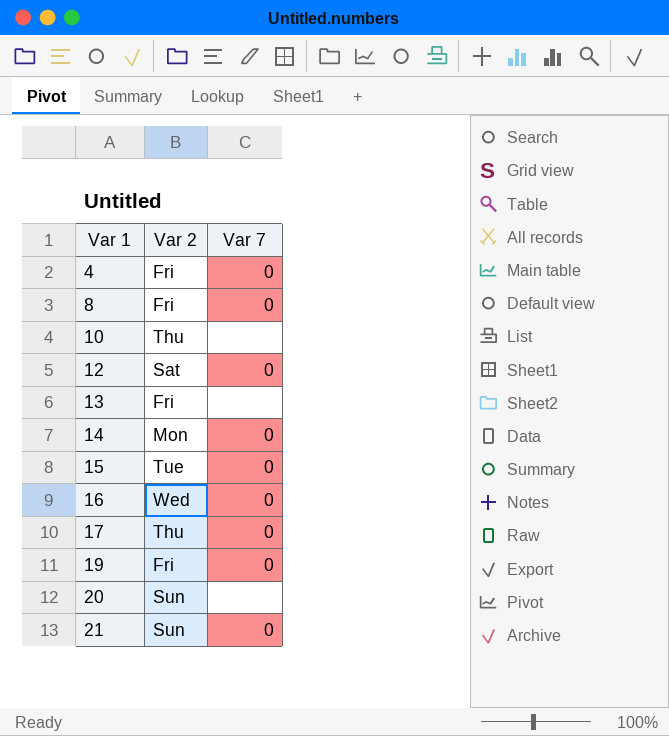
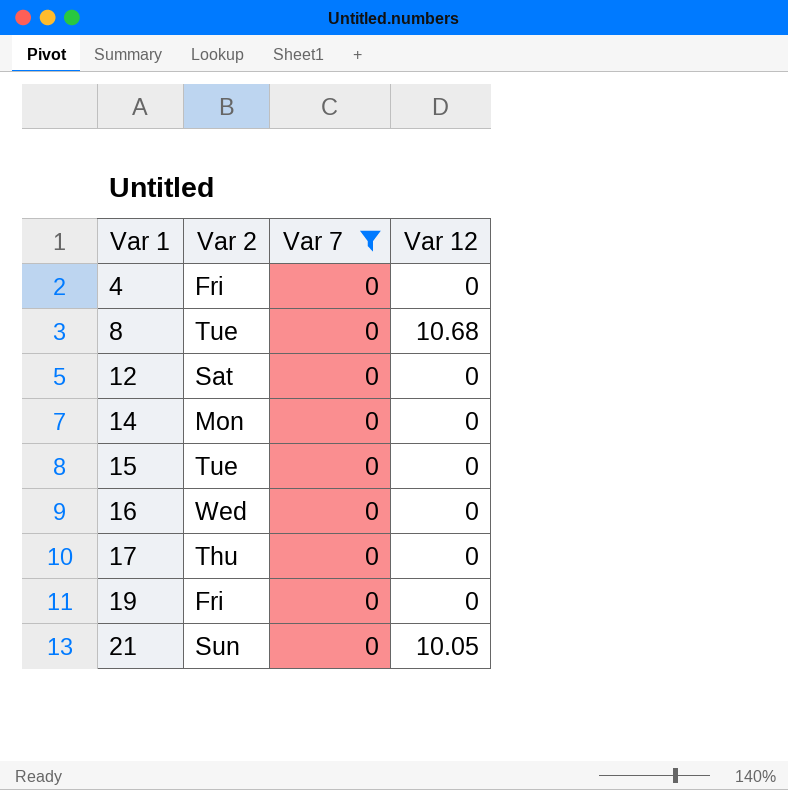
filter: none -> Var 7 = 0
column Var 12 | position: none -> 4
8 | Var 2: Fri -> Tue

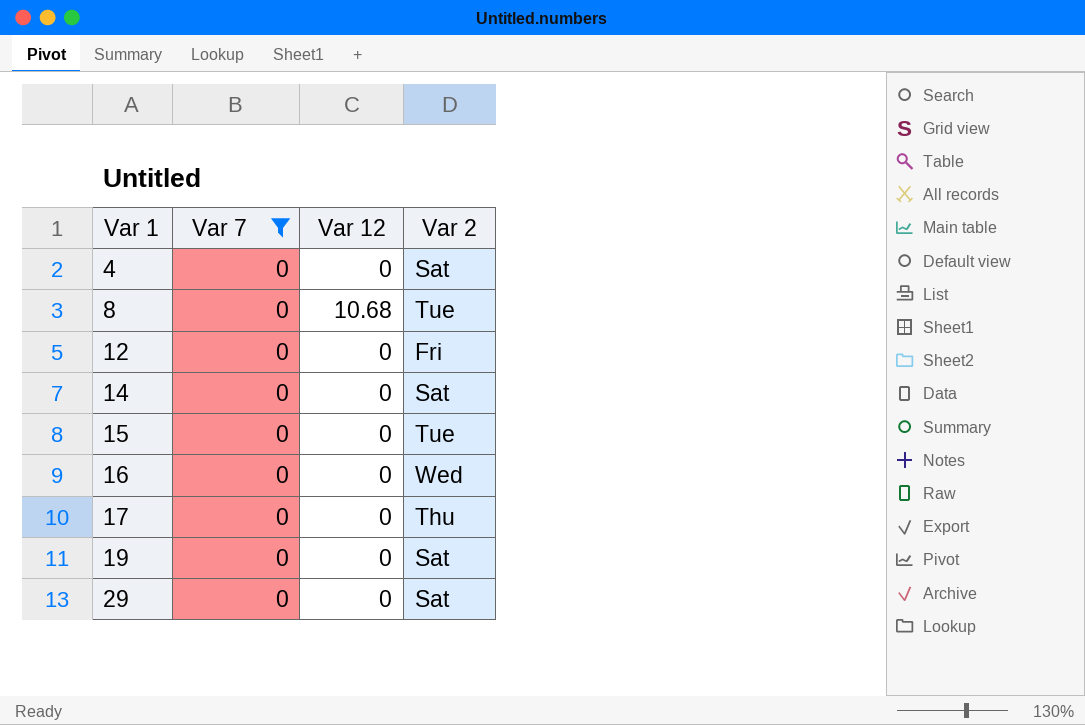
column Var 2 | position: 2 -> 4
row 21: Sun | 0 | 10.05 -> none
4 | Var 2: Fri -> Sat
12 | Var 2: Sat -> Fri
14 | Var 2: Mon -> Sat
19 | Var 2: Fri -> Sat
row 29: none -> 0 | 0 | Sat

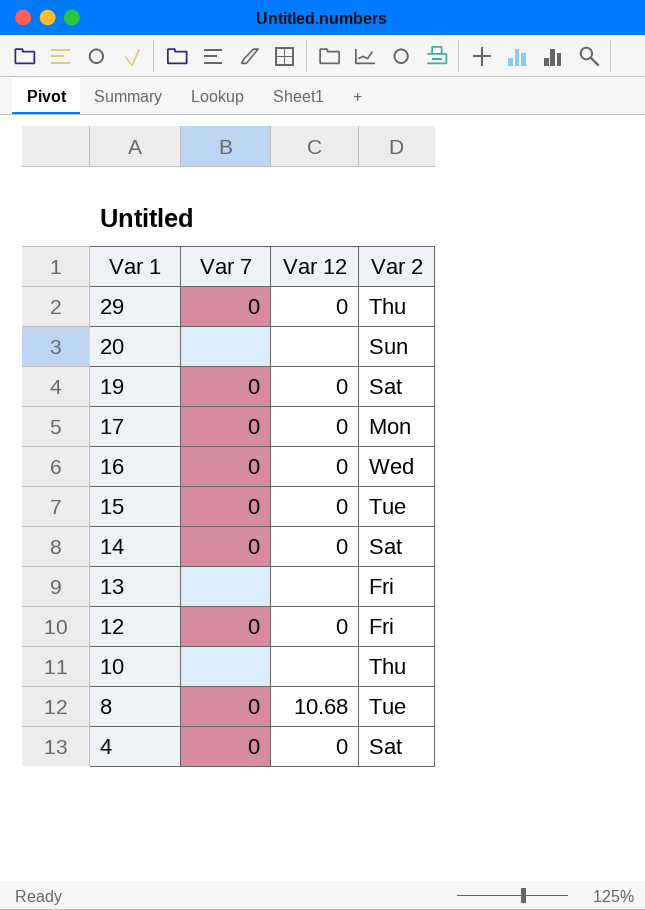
filter: Var 7 = 0 -> none
row order: Var 1 ascending -> Var 1 descending
29 | Var 2: Sat -> Thu
17 | Var 2: Thu -> Mon

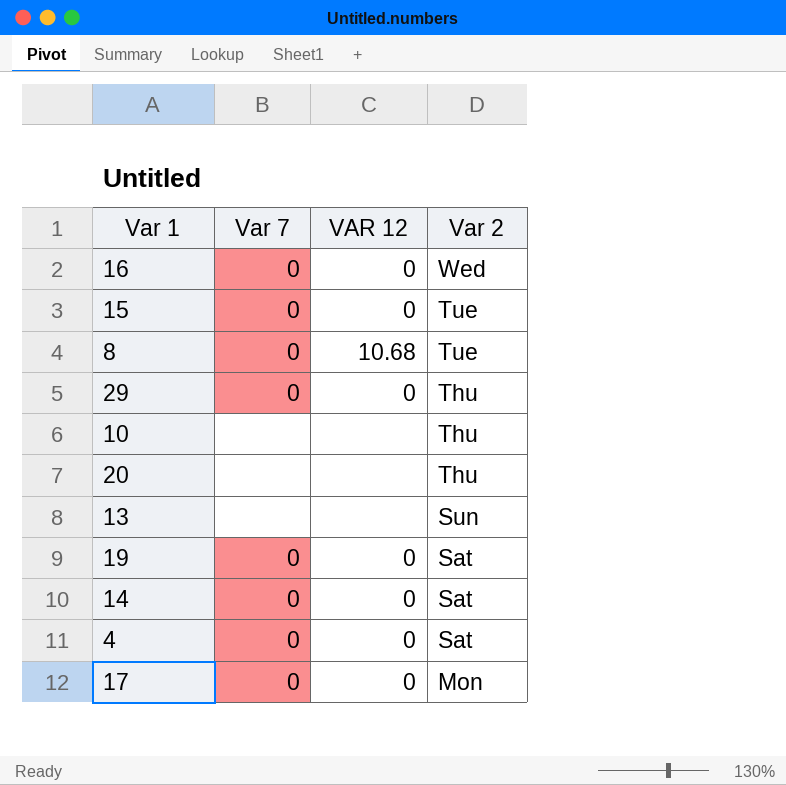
row order: Var 1 descending -> Var 2 descending
column name: Var 12 -> VAR 12
row 12: 0 | 0 | Fri -> none
20 | Var 2: Sun -> Thu
13 | Var 2: Fri -> Sun

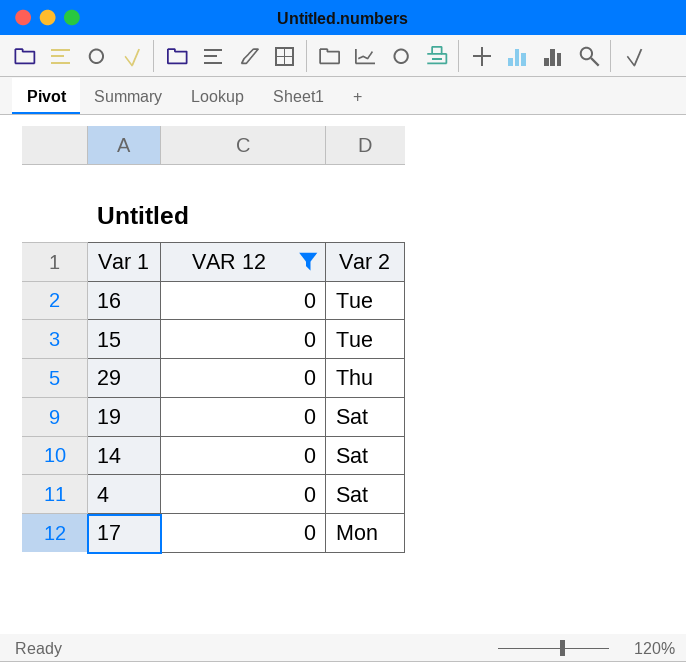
filter: none -> VAR 12 = 0
column Var 7 | position: 2 -> none
16 | Var 2: Wed -> Tue

